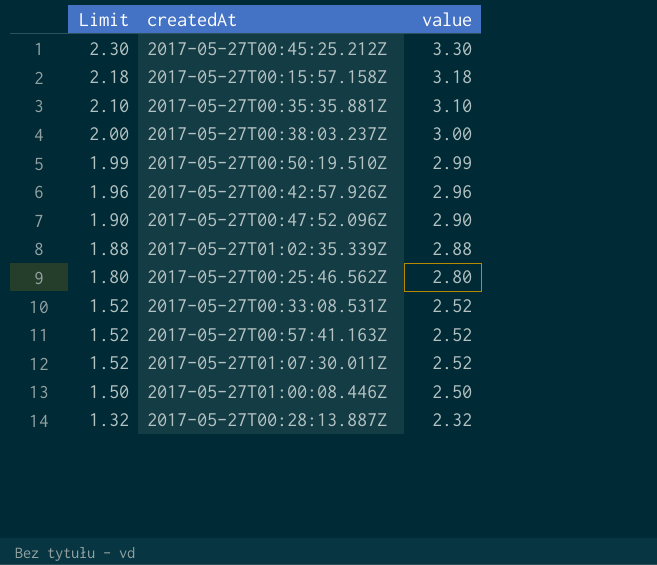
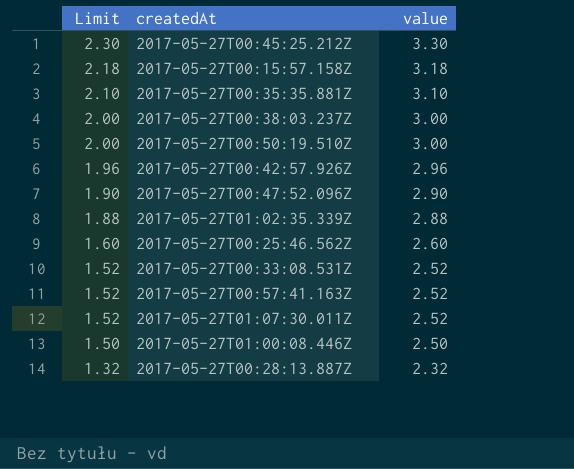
2017-05-27T00:50:19.510Z | Limit: 1.99 -> 2.00
2017-05-27T00:50:19.510Z | value: 2.99 -> 3.00
2017-05-27T00:25:46.562Z | Limit: 1.80 -> 1.60
2017-05-27T00:25:46.562Z | value: 2.80 -> 2.60

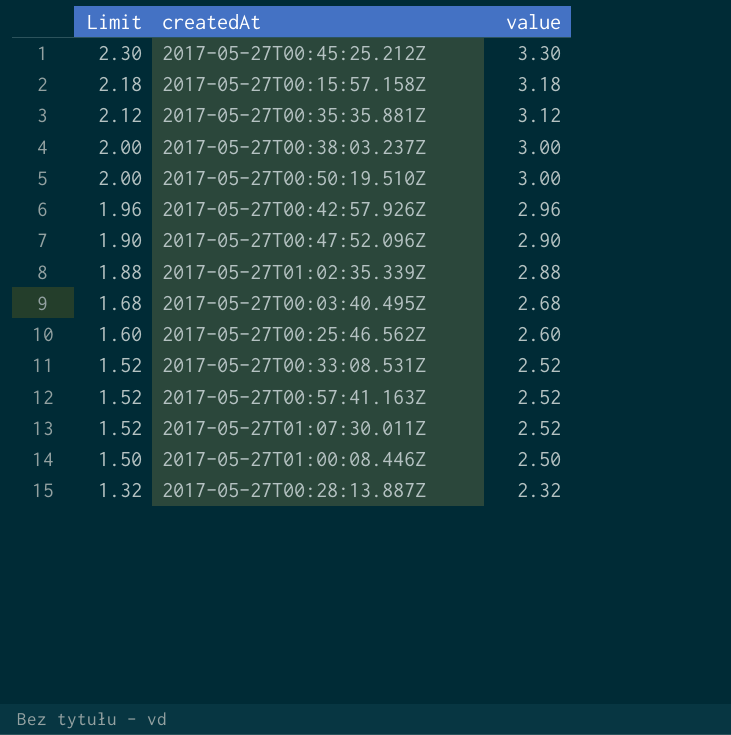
2017-05-27T00:35:35.881Z | Limit: 2.10 -> 2.12
2017-05-27T00:35:35.881Z | value: 3.10 -> 3.12
row 2017-05-27T00:03:40.495Z: none -> 1.68 | 2.68

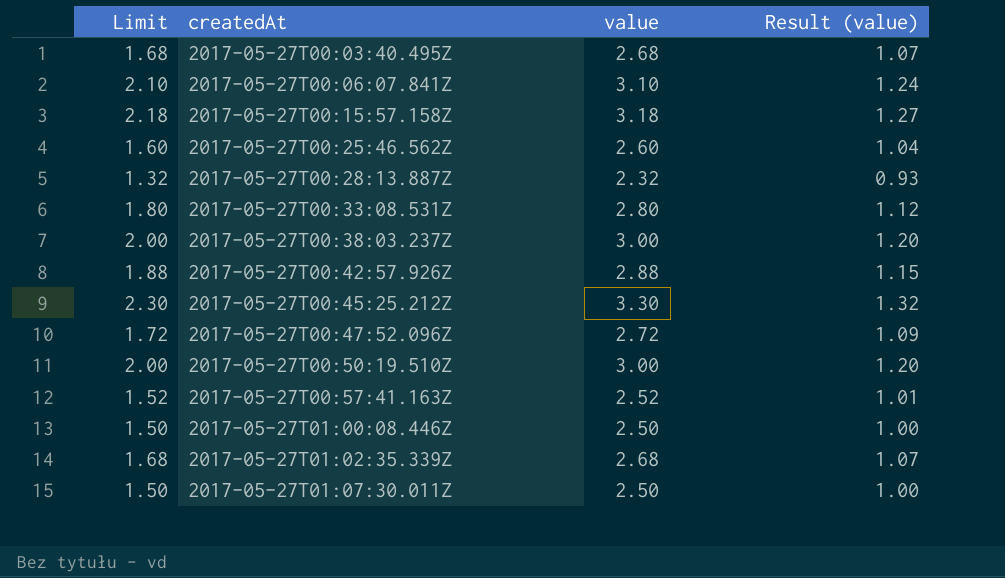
row order: Limit descending -> createdAt ascending
column Result (value) | formula: none -> [value] * 0.4
row 2017-05-27T00:35:35.881Z: 2.12 | 3.12 -> none
row 2017-05-27T00:06:07.841Z: none -> 2.10 | 3.10 | 1.24
2017-05-27T00:33:08.531Z | Limit: 1.52 -> 1.80
2017-05-27T00:33:08.531Z | value: 2.52 -> 2.80
2017-05-27T00:42:57.926Z | Limit: 1.96 -> 1.88
2017-05-27T00:42:57.926Z | value: 2.96 -> 2.88
2017-05-27T00:47:52.096Z | Limit: 1.90 -> 1.72
2017-05-27T00:47:52.096Z | value: 2.90 -> 2.72
2017-05-27T01:02:35.339Z | Limit: 1.88 -> 1.68
2017-05-27T01:02:35.339Z | value: 2.88 -> 2.68
2017-05-27T01:07:30.011Z | Limit: 1.52 -> 1.50
2017-05-27T01:07:30.011Z | value: 2.52 -> 2.50

